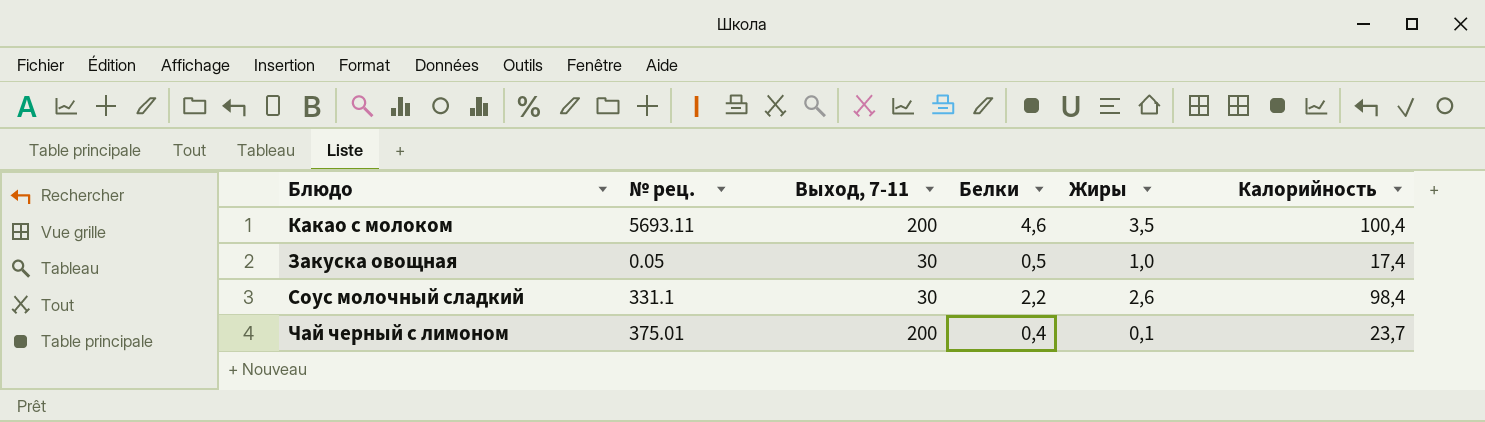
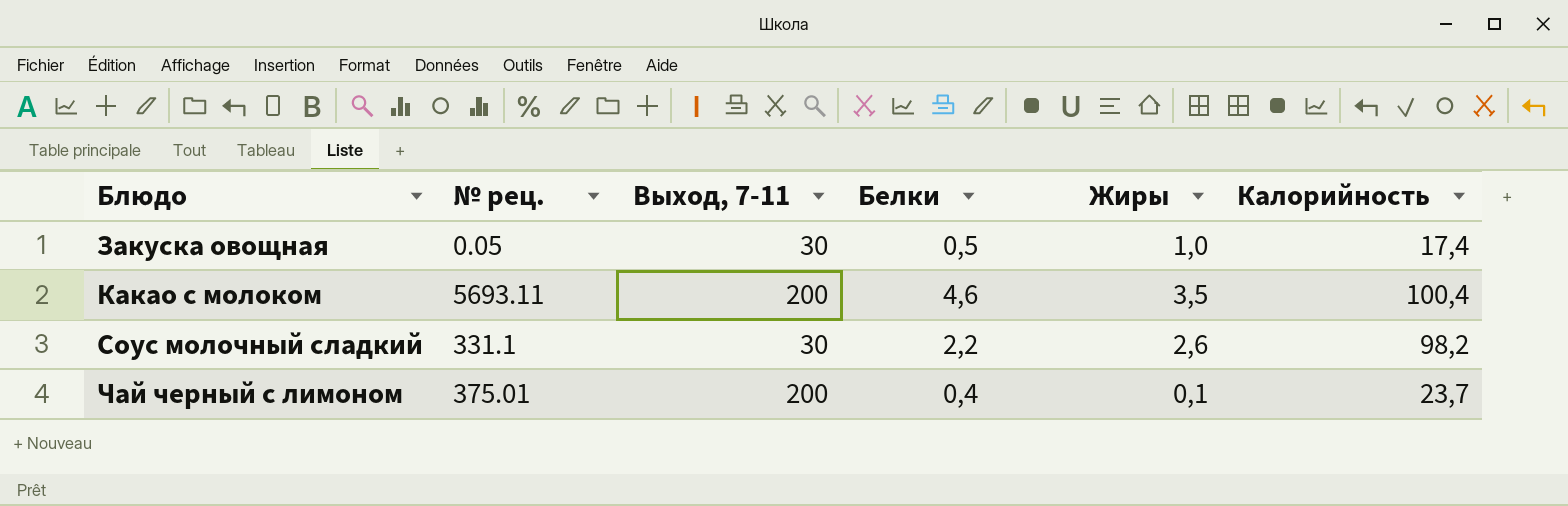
row order: none -> Блюдо ascending
Соус молочный сладкий | Калорийность: 98,4 -> 98,2

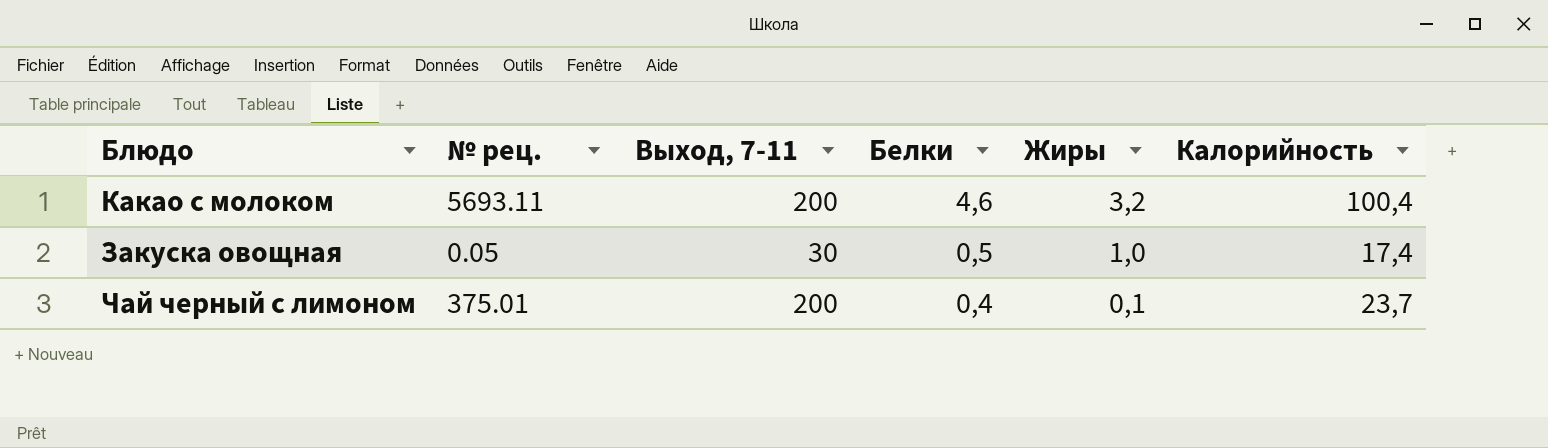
row order: Блюдо ascending -> Белки descending
row Соус молочный сладкий: 331.1 | 30 | 2,2 | 2,6 | 98,2 -> none
Какао с молоком | Жиры: 3,5 -> 3,2

